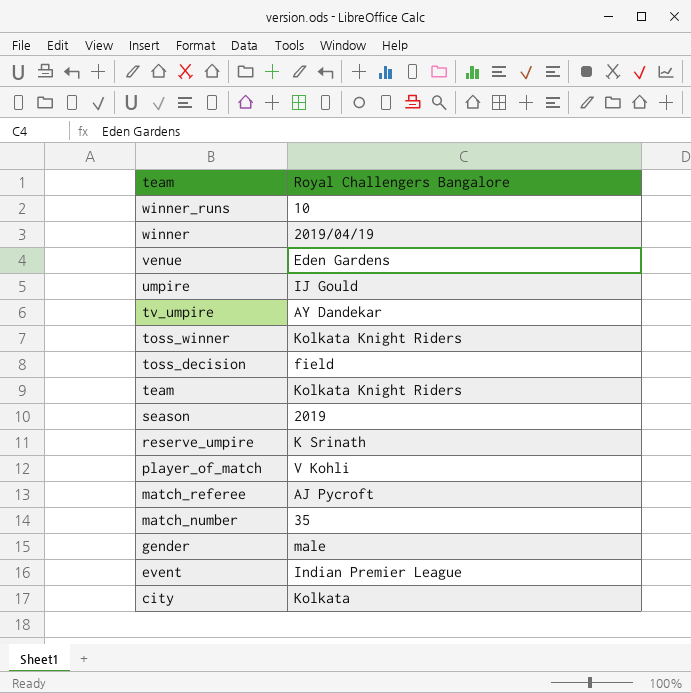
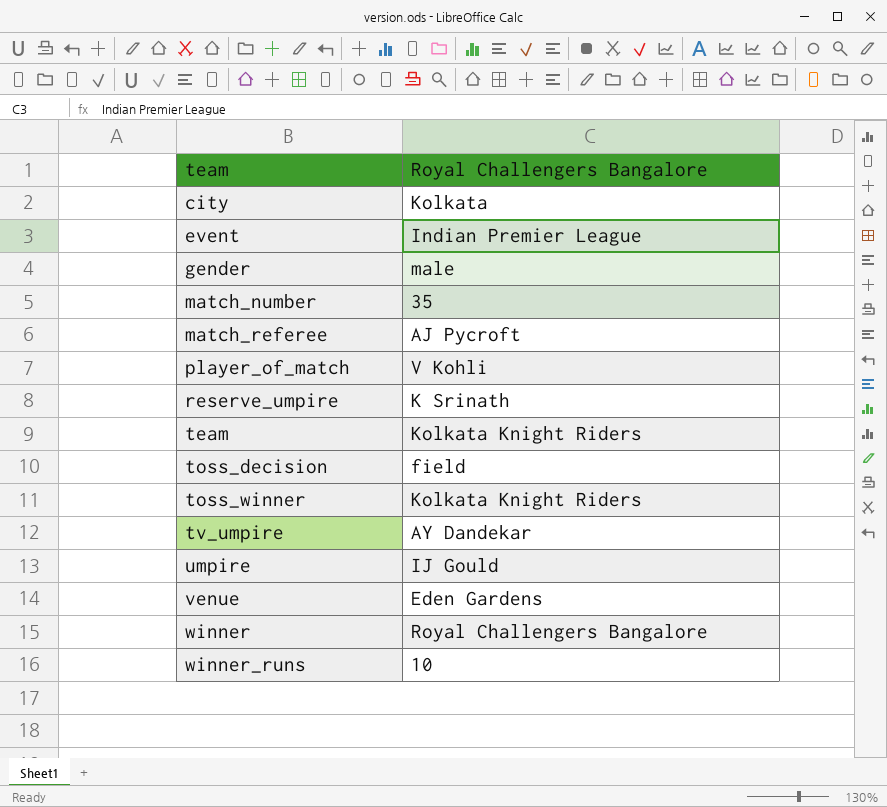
row order: team descending -> team ascending
row season: 2019 -> none
winner | Royal Challengers Bangalore: 2019/04/19 -> Royal Challengers Bangalore

